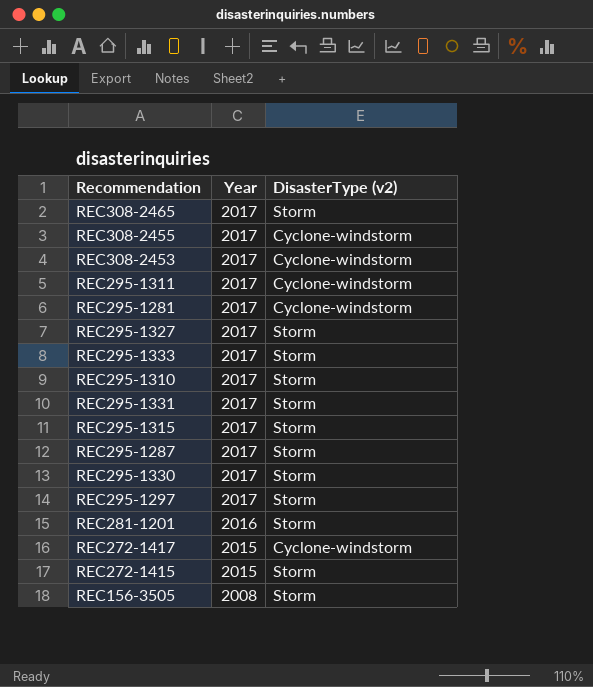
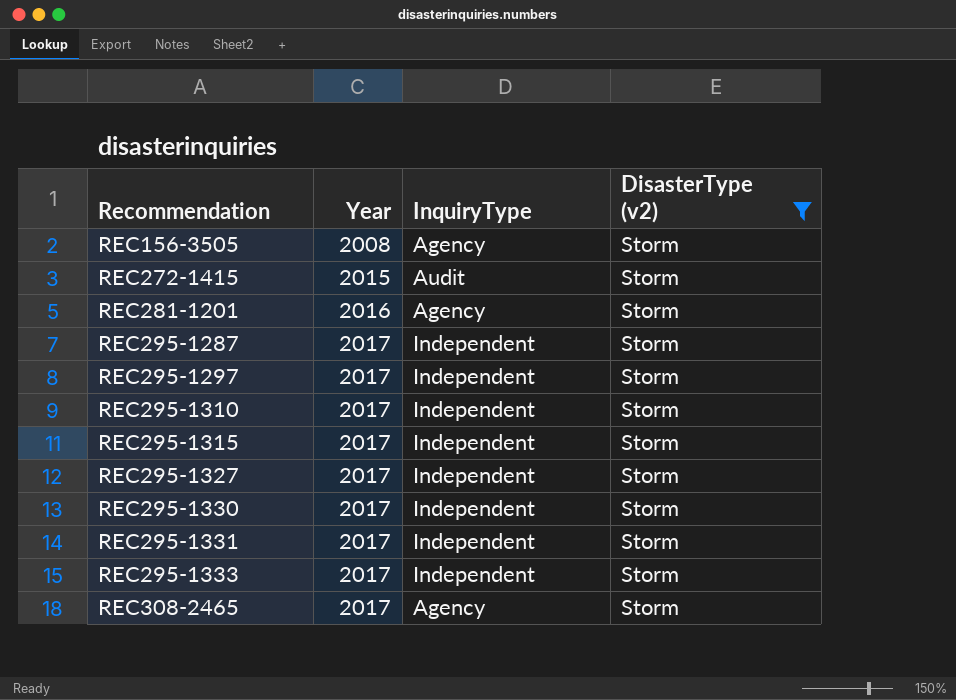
filter: none -> DisasterType (v2) = Storm
row order: Year descending -> Recommendation ascending
column InquiryType | position: none -> 3

